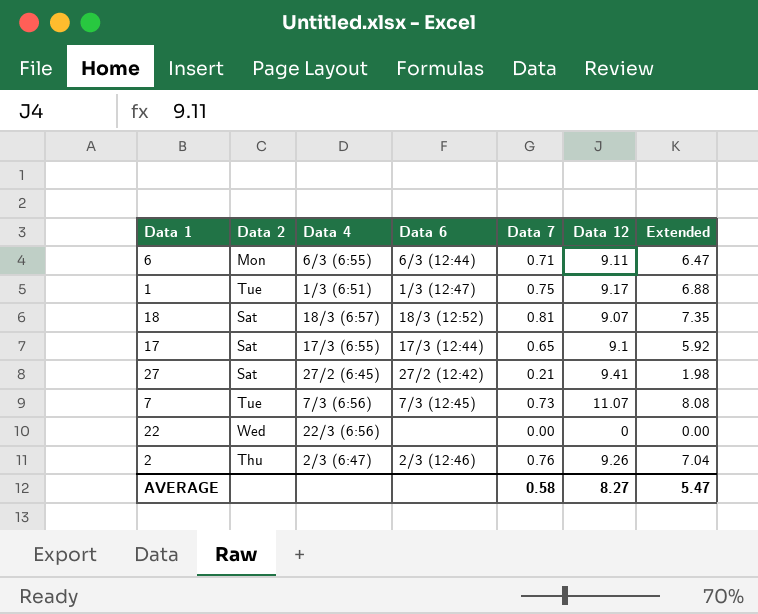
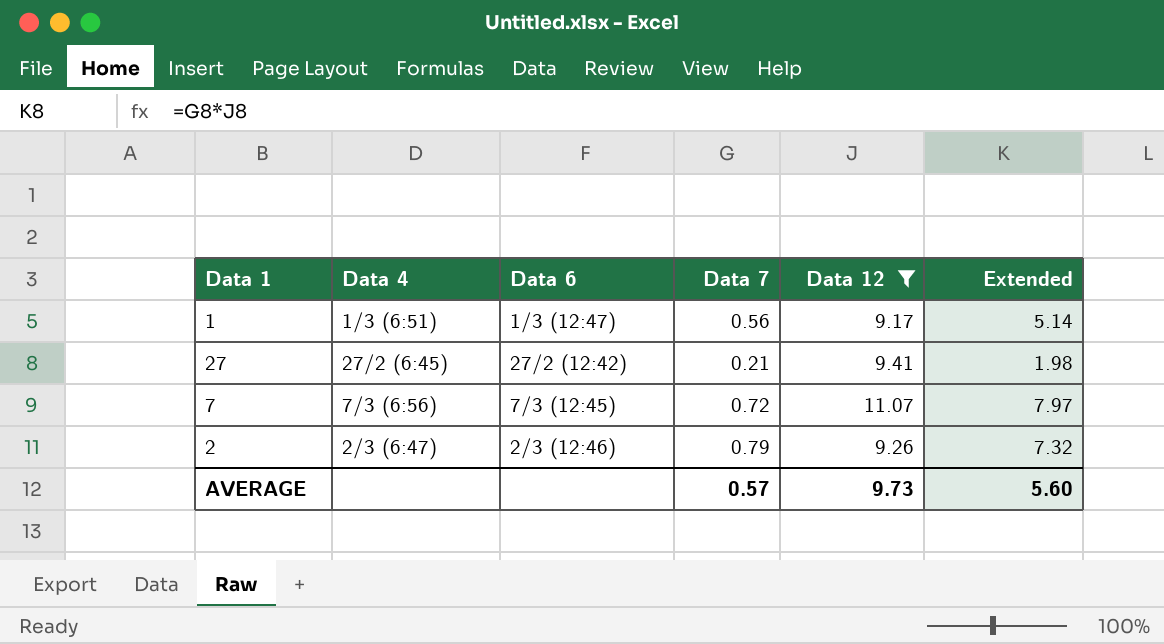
filter: none -> Data 12 >= 9.17
column Data 2 | position: 2 -> none
1 | Data 7: 0.75 -> 0.56
1 | Extended: 6.88 -> 5.14
7 | Data 7: 0.73 -> 0.72
7 | Extended: 8.08 -> 7.97
2 | Data 7: 0.76 -> 0.79
2 | Extended: 7.04 -> 7.32
AVERAGE | Data 7: 0.58 -> 0.57
AVERAGE | Data 12: 8.27 -> 9.73
AVERAGE | Extended: 5.47 -> 5.60

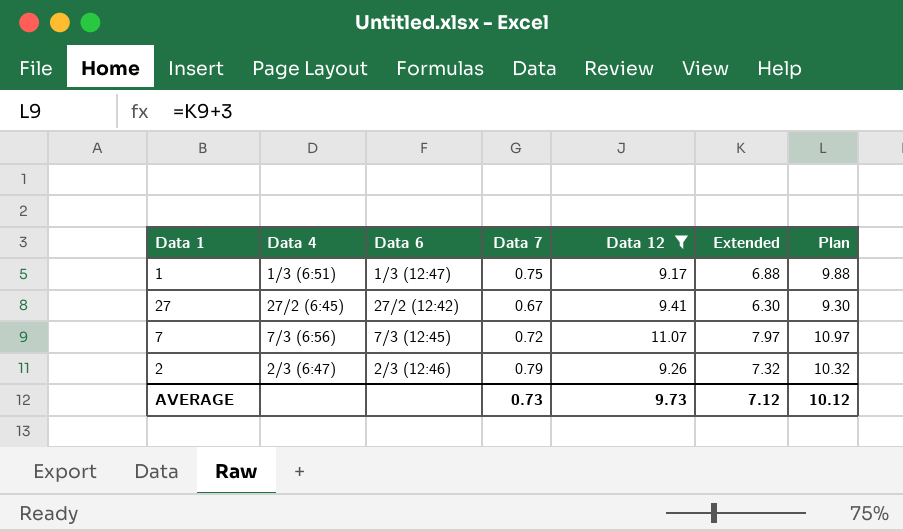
column Plan | formula: none -> [Extended] + 3
1 | Data 7: 0.56 -> 0.75
1 | Extended: 5.14 -> 6.88
27 | Data 7: 0.21 -> 0.67
27 | Extended: 1.98 -> 6.30
AVERAGE | Data 7: 0.57 -> 0.73
AVERAGE | Extended: 5.60 -> 7.12

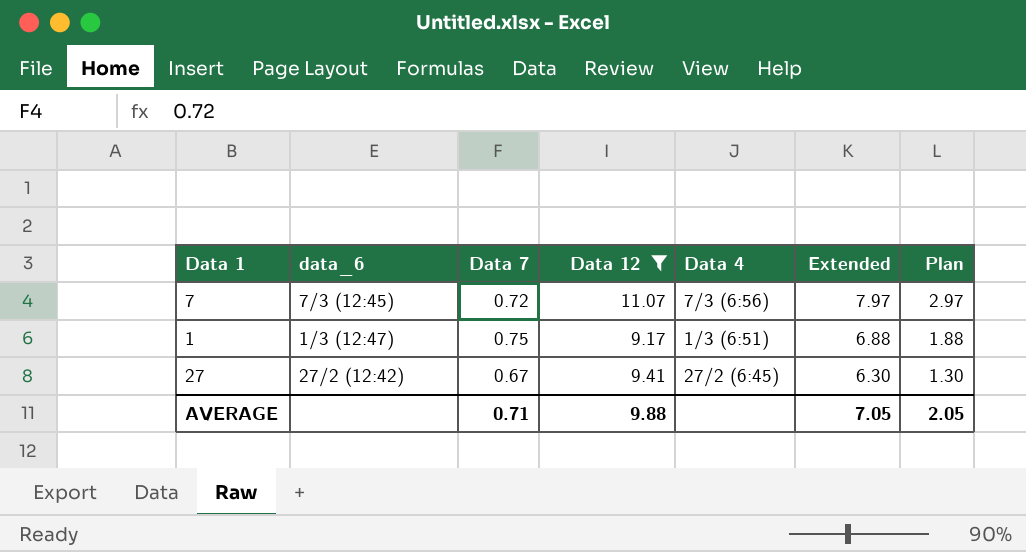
row order: none -> Extended descending
column name: Data 6 -> data_6
column Data 4 | position: 2 -> 5
column Plan | formula: [Extended] + 3 -> [Extended] - 5
row 2: 2/3 (6:47) | 2/3 (12:46) | 0.79 | 9.26 | 7.32 | 10.32 -> none
AVERAGE | Data 7: 0.73 -> 0.71
AVERAGE | Data 12: 9.73 -> 9.88
AVERAGE | Extended: 7.12 -> 7.05
AVERAGE | Plan: 10.12 -> 2.05

